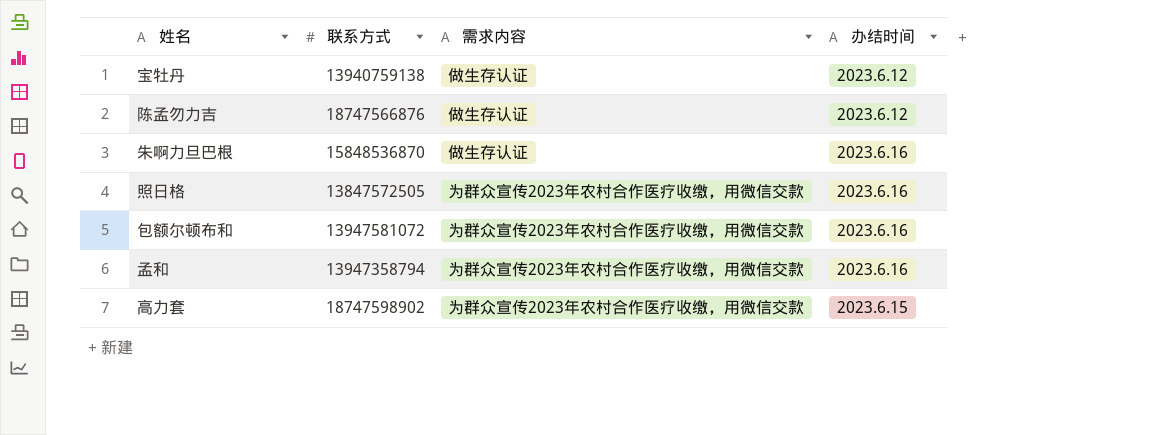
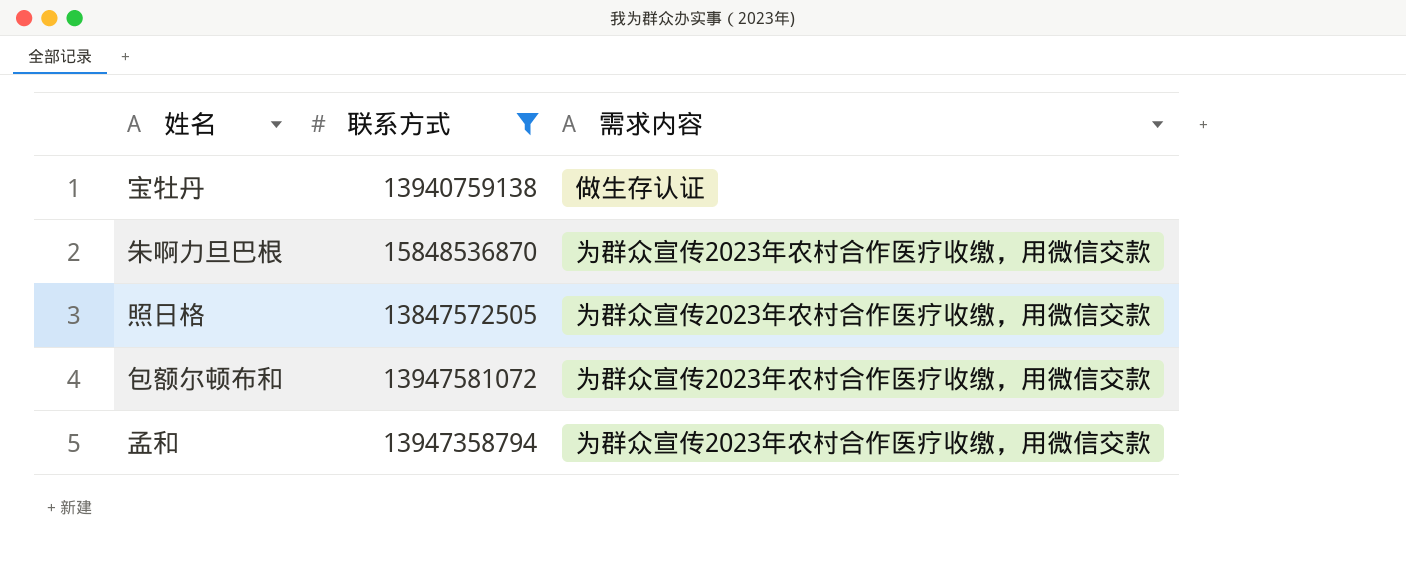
filter: none -> 联系方式 <= 15848536870
column 办结时间 | position: 4 -> none
朱啊力旦巴根 | 需求内容: 做生存认证 -> 为群众宣传2023年农村合作医疗收缴，用微信交款

